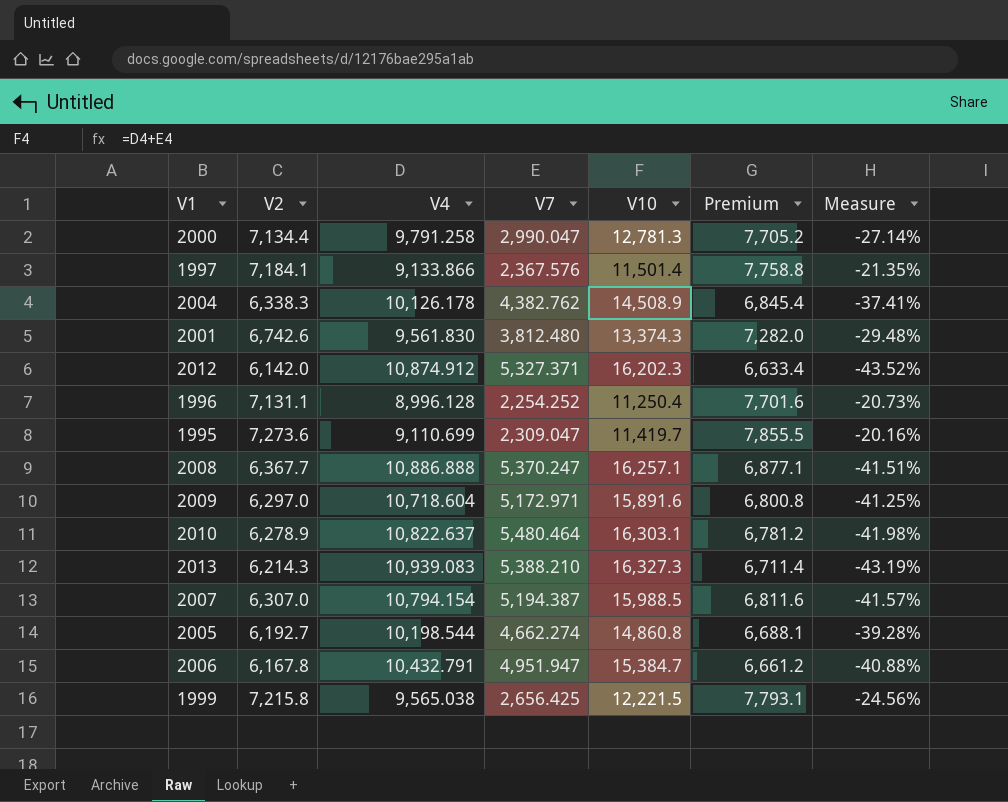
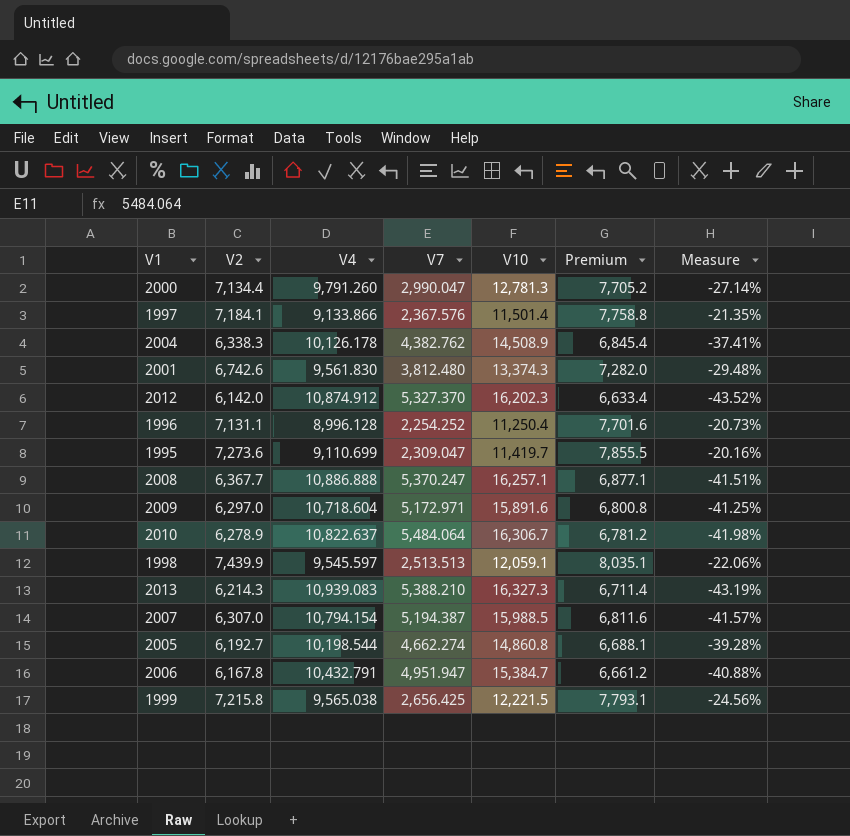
2000 | V4: 9,791.258 -> 9,791.260
2012 | V7: 5,327.371 -> 5,327.370
2010 | V7: 5,480.464 -> 5,484.064
2010 | V10: 16,303.1 -> 16,306.7
row 1998: none -> 7,439.9 | 9,545.597 | 2,513.513 | 12,059.1 | 8,035.1 | -22.06%

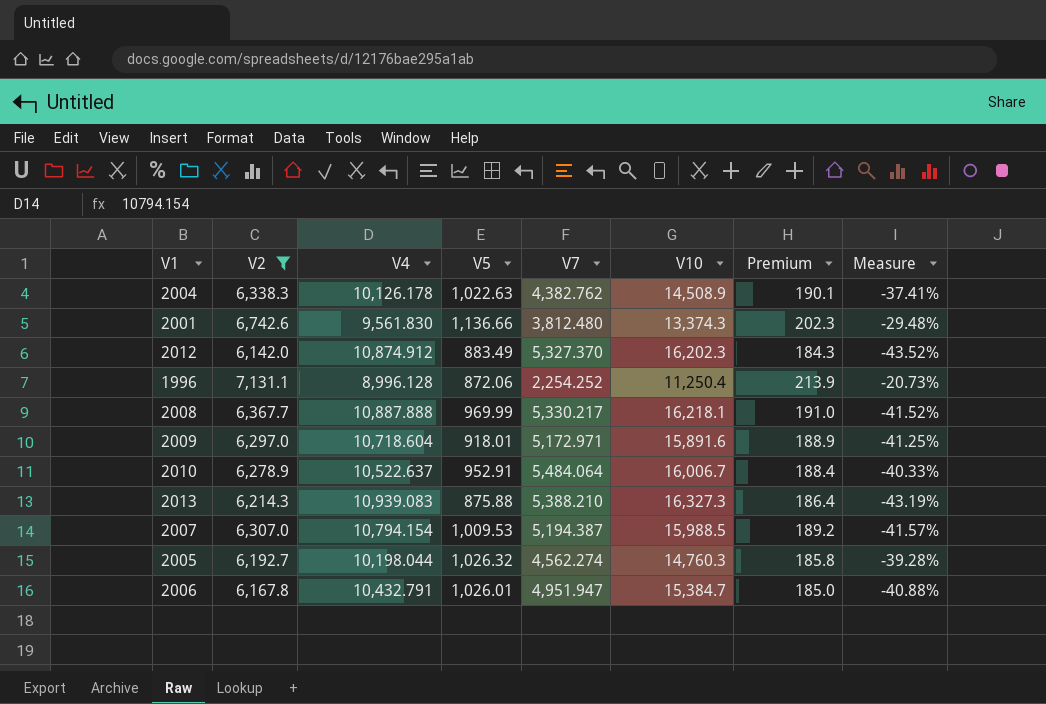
filter: none -> V2 <= 7,131.1
column V5 | position: none -> 4
column Premium | formula: [V2] * 1.08 -> [V2] * 0.03
2008 | V4: 10,886.888 -> 10,887.888
2008 | V7: 5,370.247 -> 5,330.217
2008 | V10: 16,257.1 -> 16,218.1
2008 | Measure: -41.51% -> -41.52%
2010 | V4: 10,822.637 -> 10,522.637
2010 | V10: 16,306.7 -> 16,006.7
2010 | Measure: -41.98% -> -40.33%
2005 | V4: 10,198.544 -> 10,198.044
2005 | V7: 4,662.274 -> 4,562.274
2005 | V10: 14,860.8 -> 14,760.3

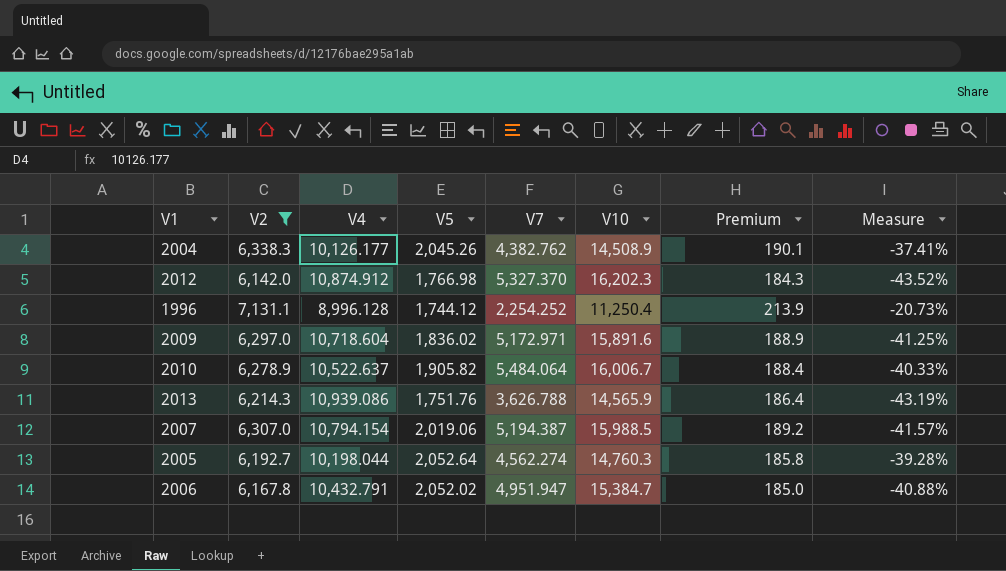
row 2001: 6,742.6 | 9,561.830 | 1,136.66 | 3,812.480 | 13,374.3 | 202.3 | -29.48% -> none
row 2008: 6,367.7 | 10,887.888 | 969.99 | 5,330.217 | 16,218.1 | 191.0 | -41.52% -> none
2004 | V4: 10,126.178 -> 10,126.177
2004 | V5: 1,022.63 -> 2,045.26
2012 | V5: 883.49 -> 1,766.98
1996 | V5: 872.06 -> 1,744.12
2009 | V5: 918.01 -> 1,836.02
2010 | V5: 952.91 -> 1,905.82
2013 | V4: 10,939.083 -> 10,939.086
2013 | V5: 875.88 -> 1,751.76
2013 | V7: 5,388.210 -> 3,626.788
2013 | V10: 16,327.3 -> 14,565.9
2007 | V5: 1,009.53 -> 2,019.06
2005 | V5: 1,026.32 -> 2,052.64
2006 | V5: 1,026.01 -> 2,052.02

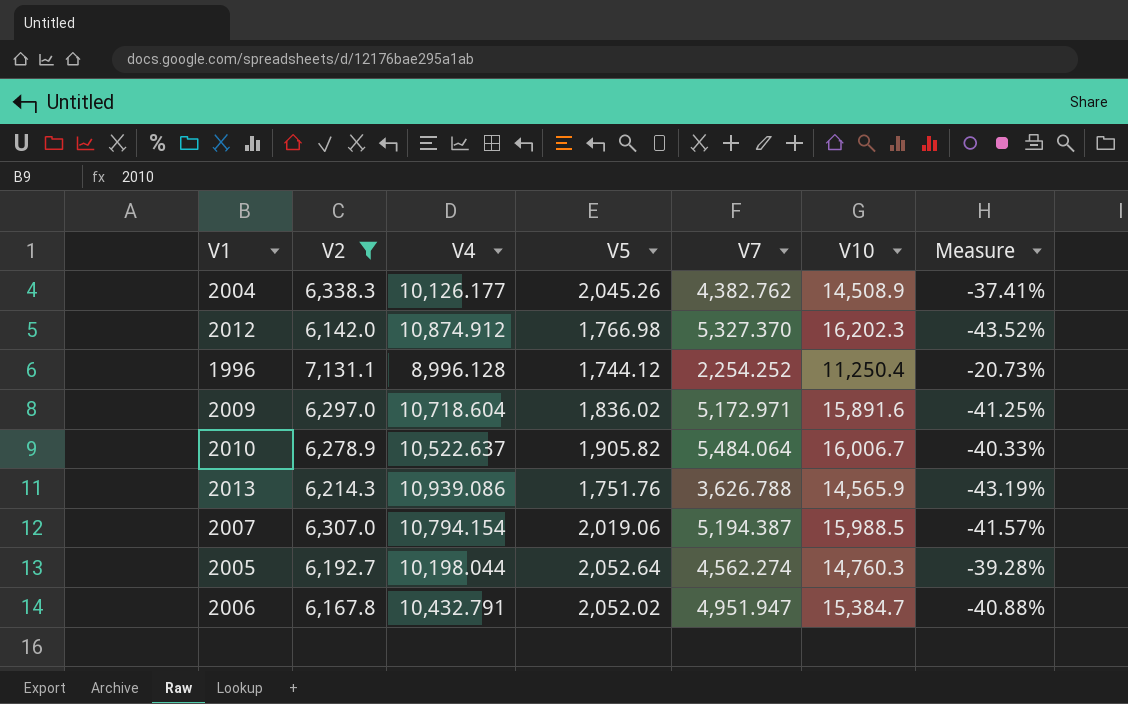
column Premium | formula: [V2] * 0.03 -> none

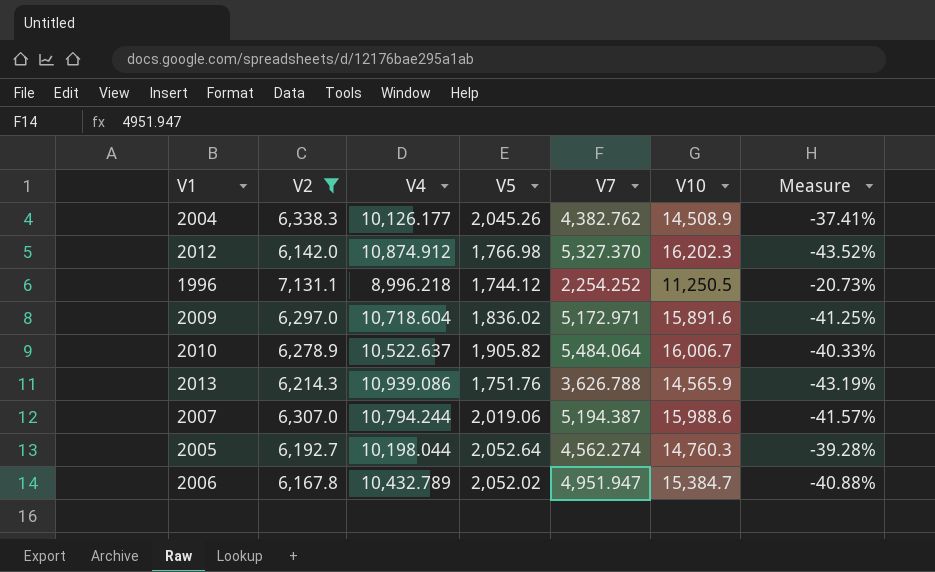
1996 | V4: 8,996.128 -> 8,996.218
1996 | V10: 11,250.4 -> 11,250.5
2007 | V4: 10,794.154 -> 10,794.244
2007 | V10: 15,988.5 -> 15,988.6
2006 | V4: 10,432.791 -> 10,432.789

